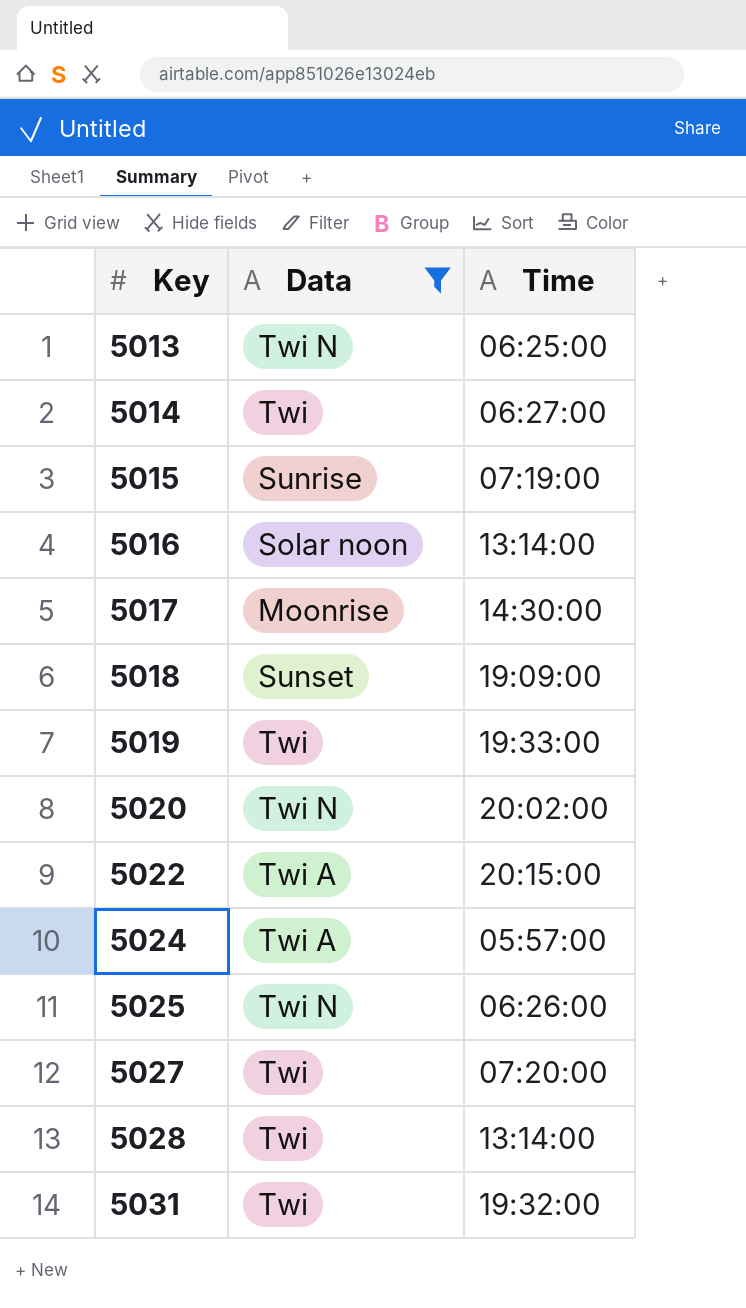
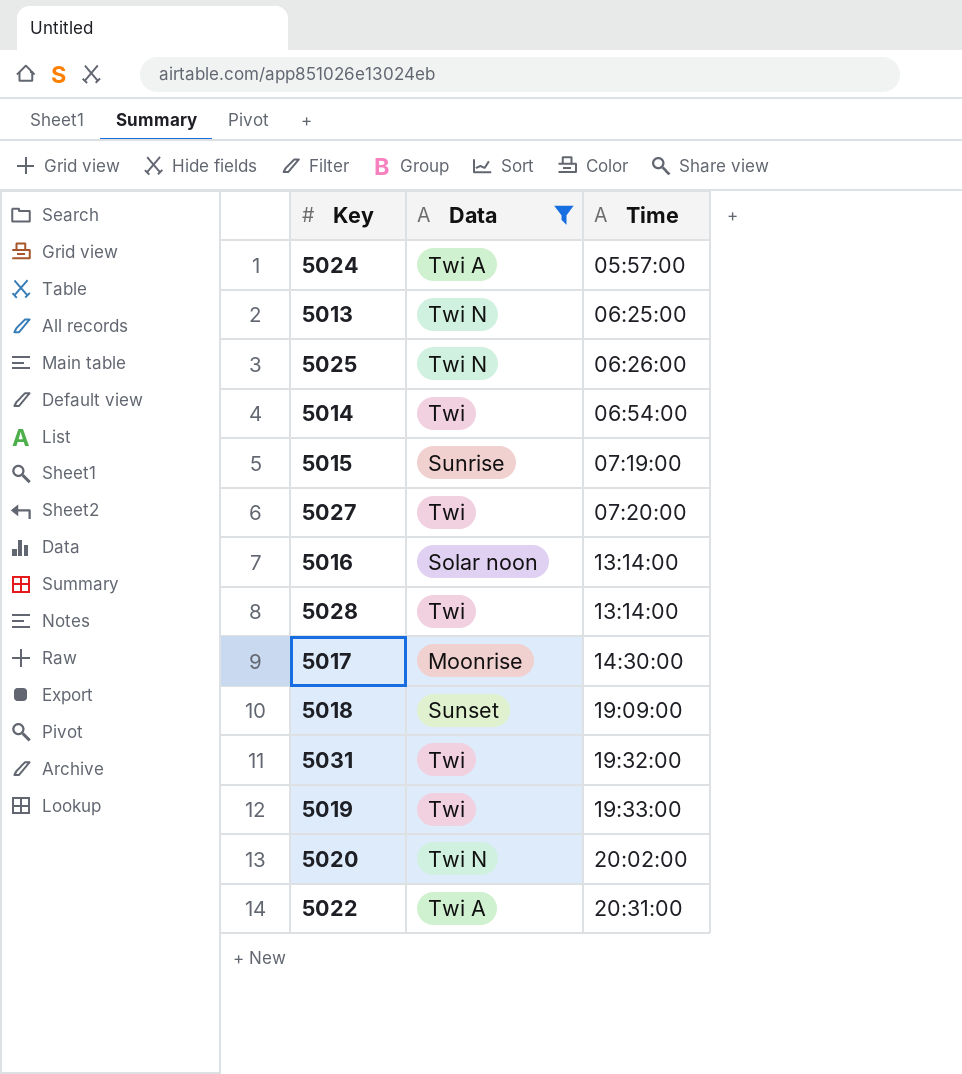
row order: Key ascending -> Time ascending
5014 | Time: 06:27:00 -> 06:54:00
5022 | Time: 20:15:00 -> 20:31:00

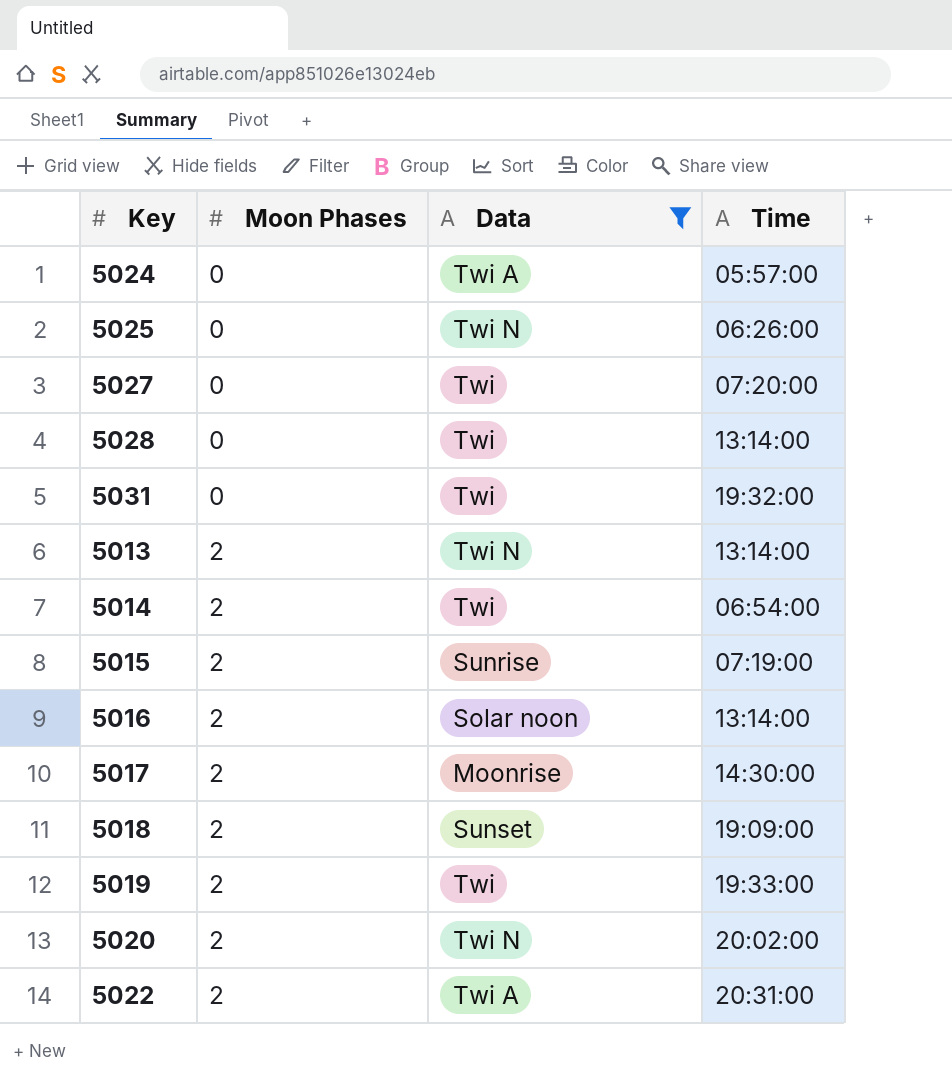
row order: Time ascending -> Moon Phases ascending
column Moon Phases | position: none -> 2
5013 | Time: 06:25:00 -> 13:14:00

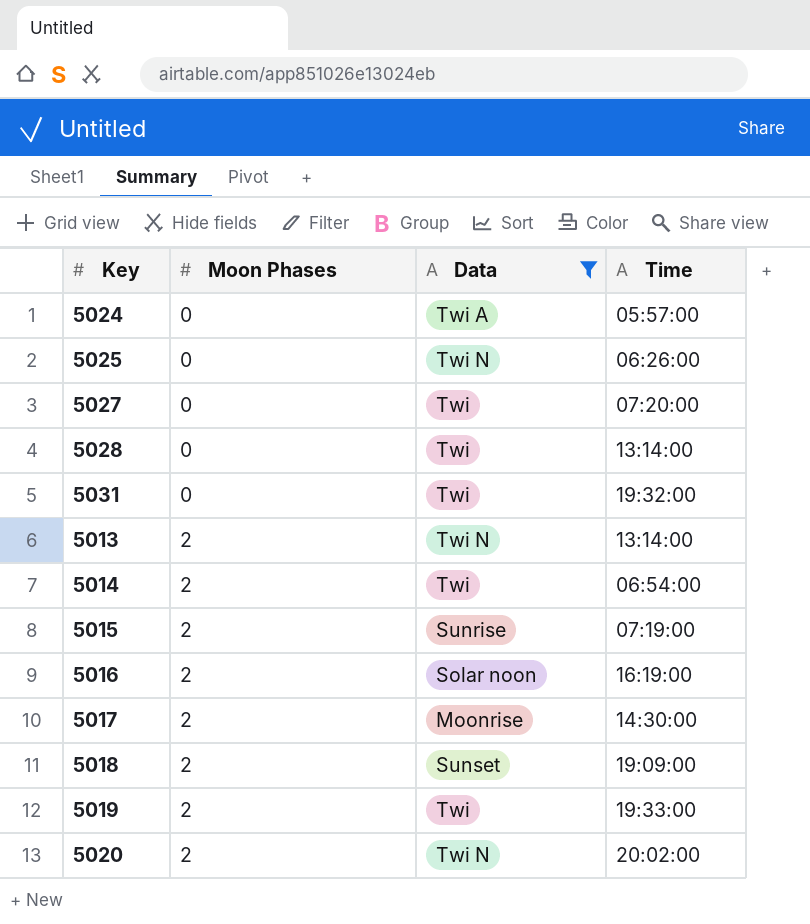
row 5022: 2 | Twi A | 20:31:00 -> none
5016 | Time: 13:14:00 -> 16:19:00

